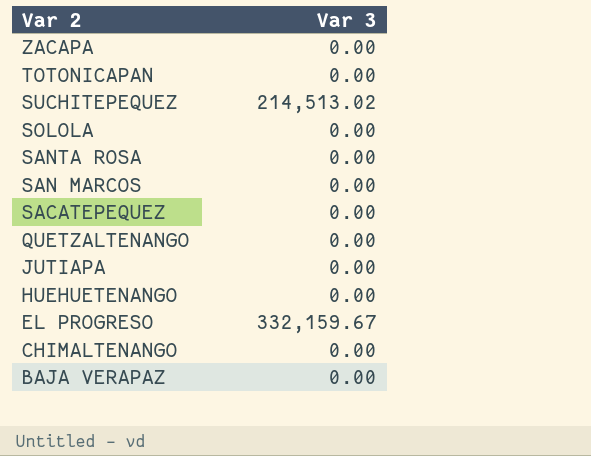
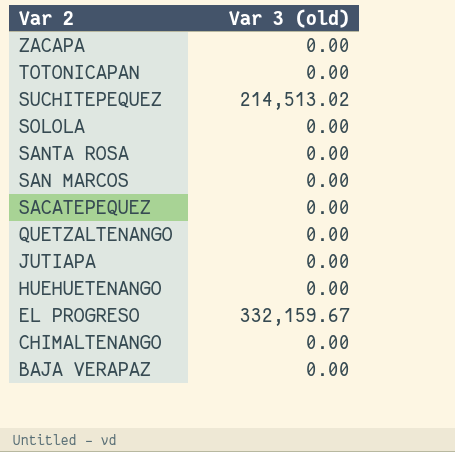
column name: Var 3 -> Var 3 (old)

